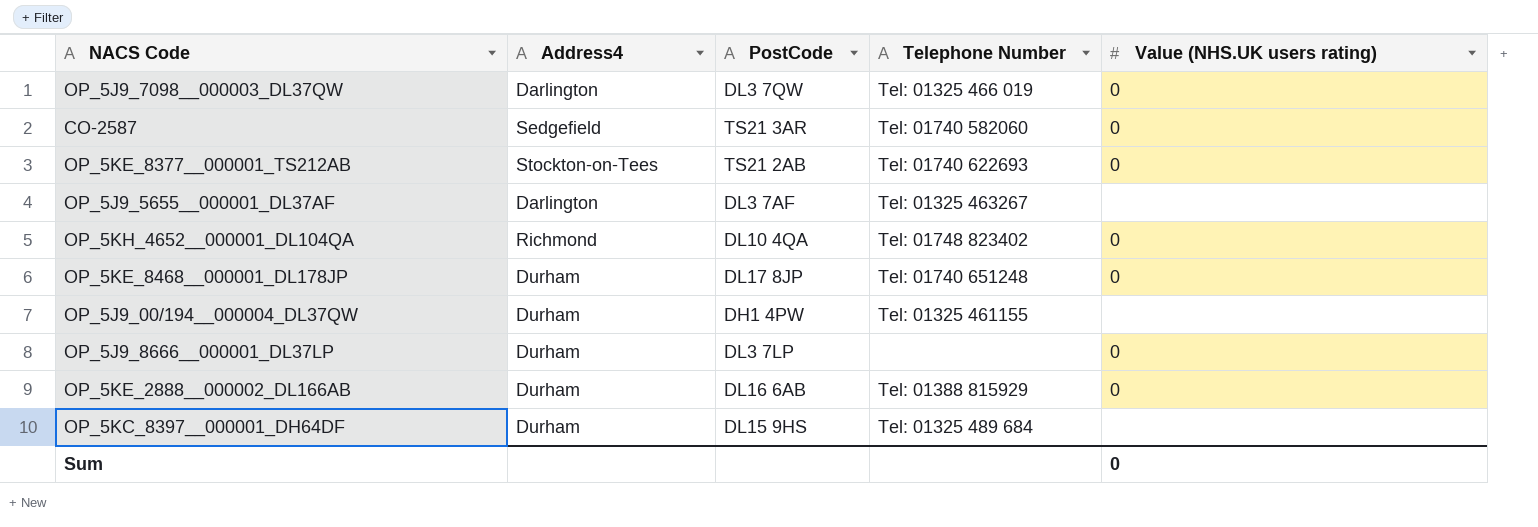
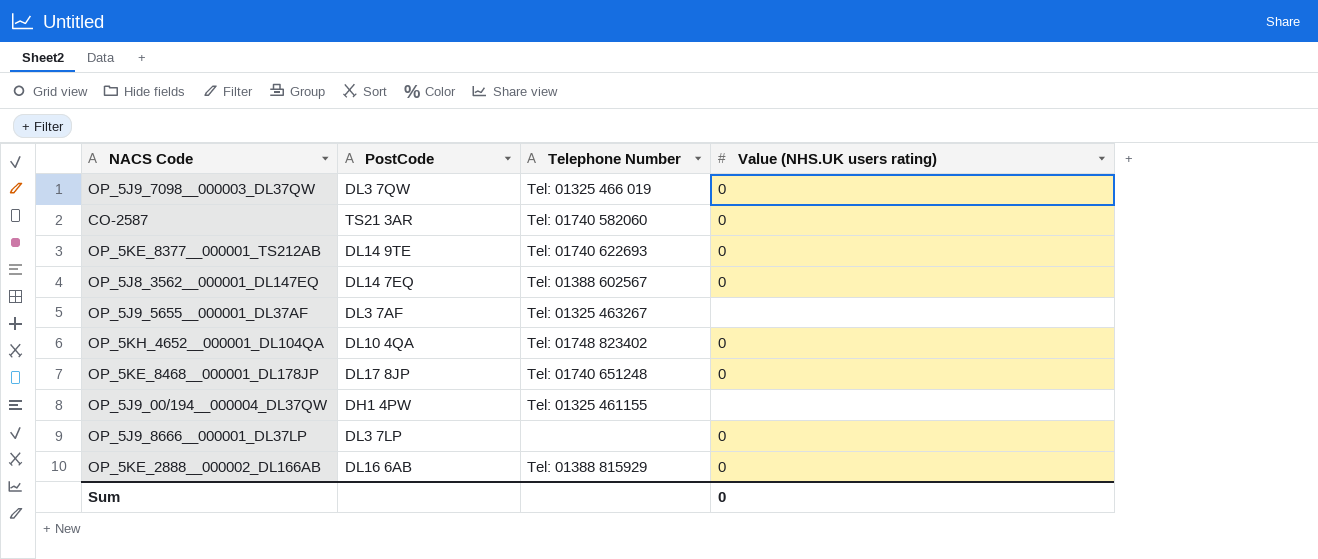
column Address4 | position: 2 -> none
row OP_5KC_8397__000001_DH64DF: Durham | DL15 9HS | Tel: 01325 489 684 | none -> none
OP_5KE_8377__000001_TS212AB | PostCode: TS21 2AB -> DL14 9TE
row OP_5J8_3562__000001_DL147EQ: none -> DL14 7EQ | Tel: 01388 602567 | 0

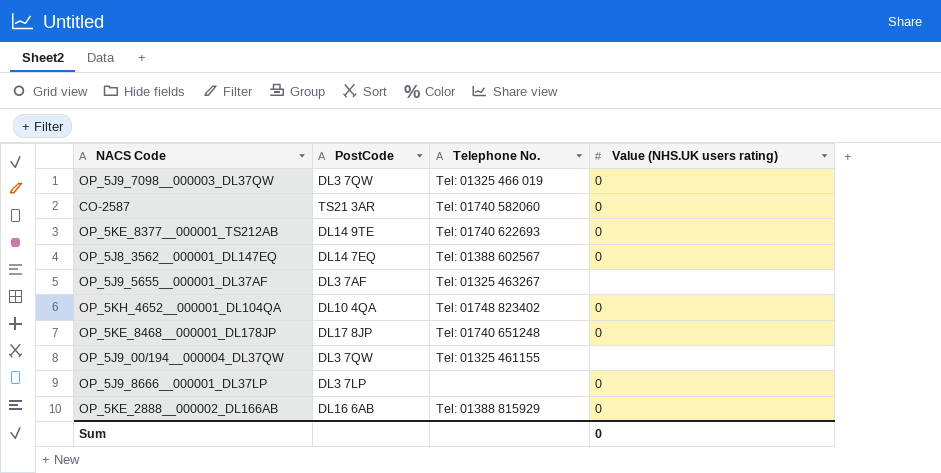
column name: Telephone Number -> Telephone No.
OP_5J9_00/194__000004_DL37QW | PostCode: DH1 4PW -> DL3 7QW

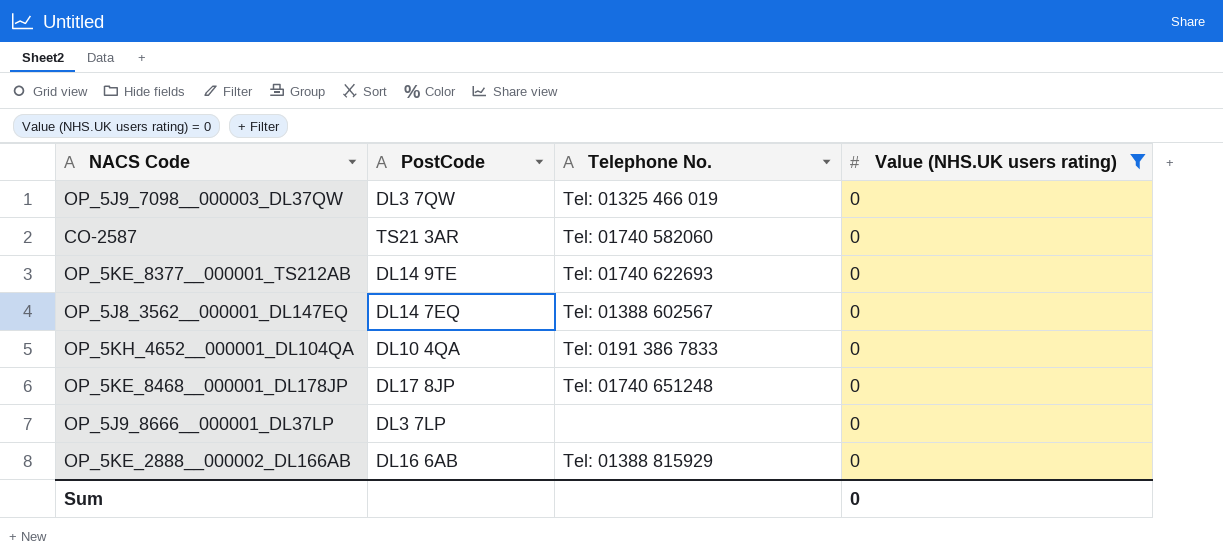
filter: none -> Value (NHS.UK users rating) = 0
OP_5KH_4652__000001_DL104QA | Telephone No.: Tel: 01748 823402 -> Tel: 0191 386 7833

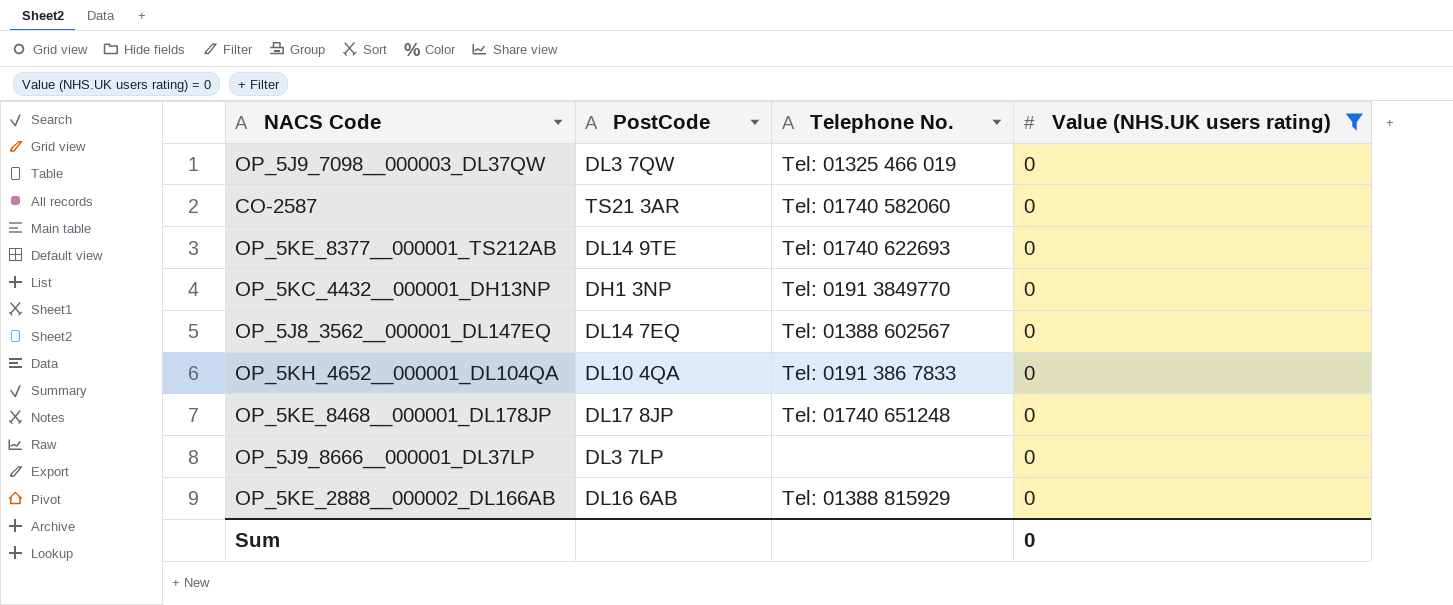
row OP_5KC_4432__000001_DH13NP: none -> DH1 3NP | Tel: 0191 3849770 | 0

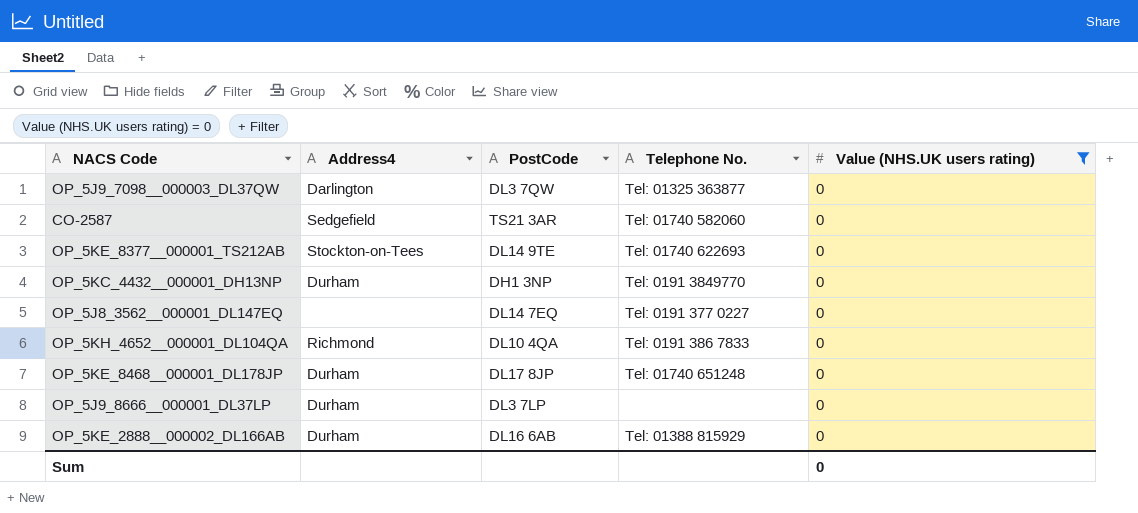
column Address4 | position: none -> 2
OP_5J9_7098__000003_DL37QW | Telephone No.: Tel: 01325 466 019 -> Tel: 01325 363877
OP_5J8_3562__000001_DL147EQ | Telephone No.: Tel: 01388 602567 -> Tel: 0191 377 0227

